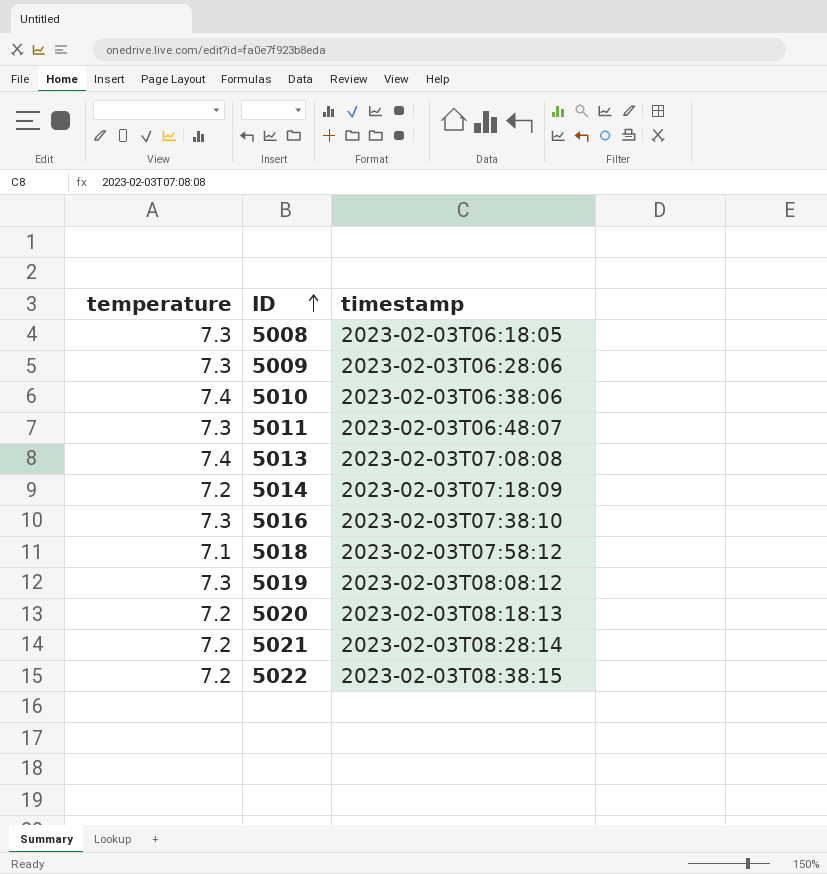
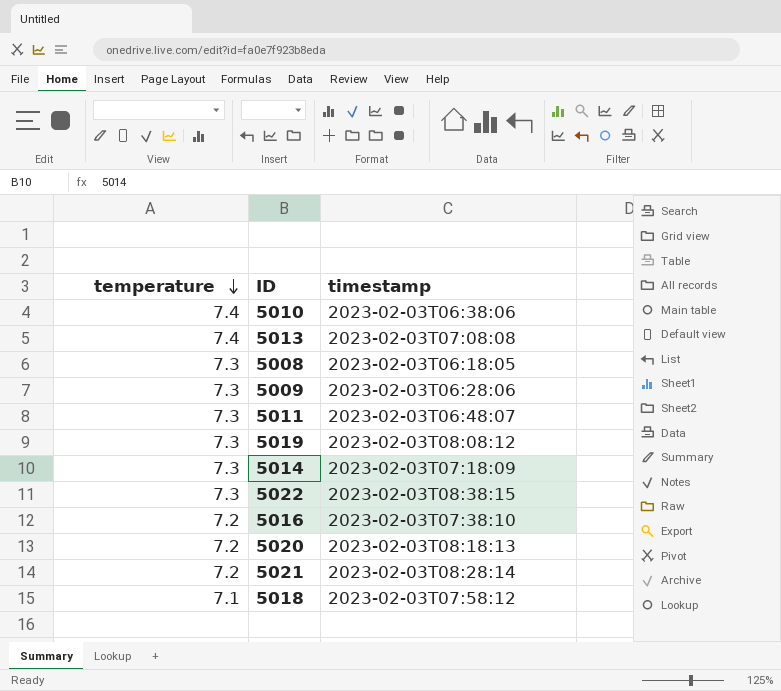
row order: ID ascending -> temperature descending
5014 | temperature: 7.2 -> 7.3
5022 | temperature: 7.2 -> 7.3
5016 | temperature: 7.3 -> 7.2

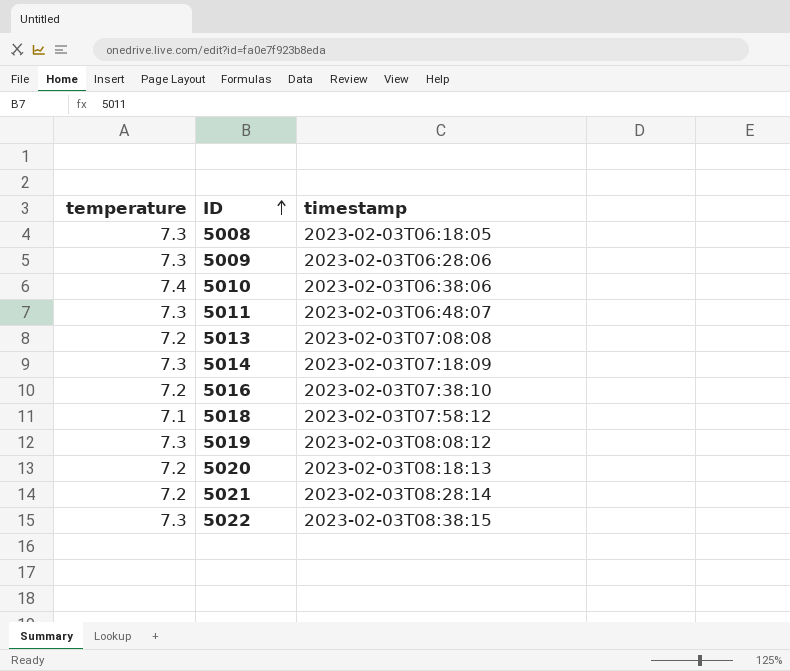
row order: temperature descending -> ID ascending
5013 | temperature: 7.4 -> 7.2

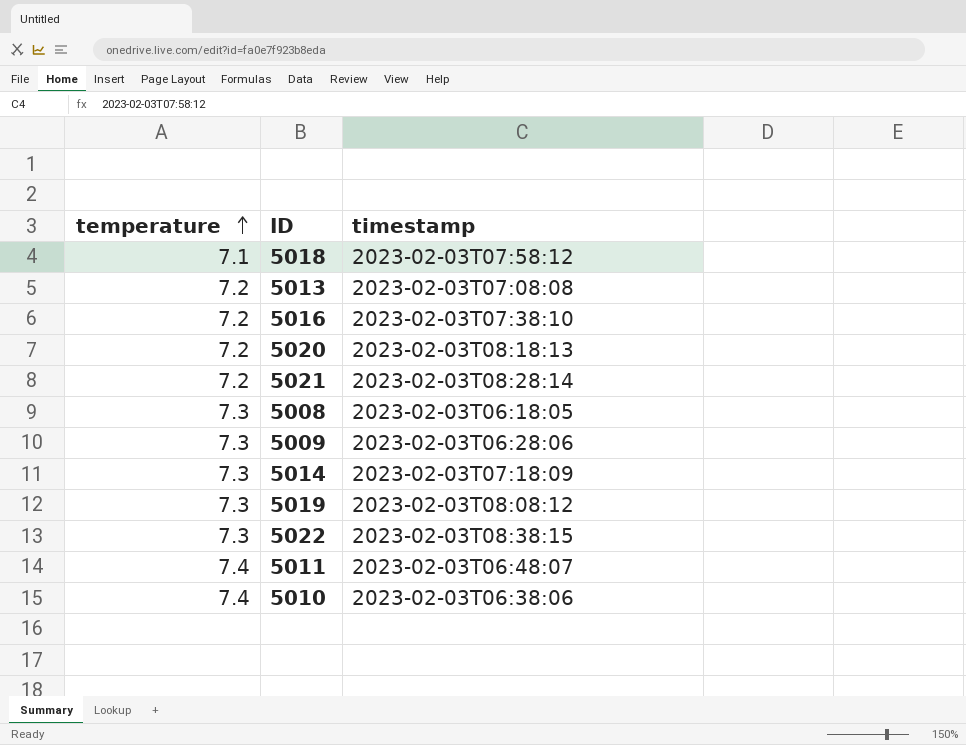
row order: ID ascending -> temperature ascending
5011 | temperature: 7.3 -> 7.4

